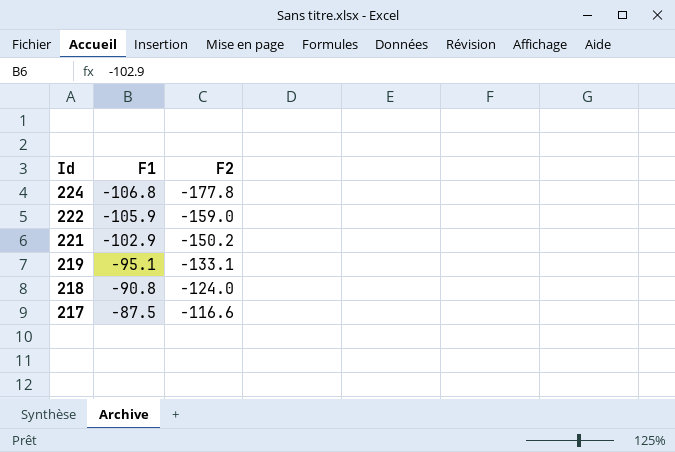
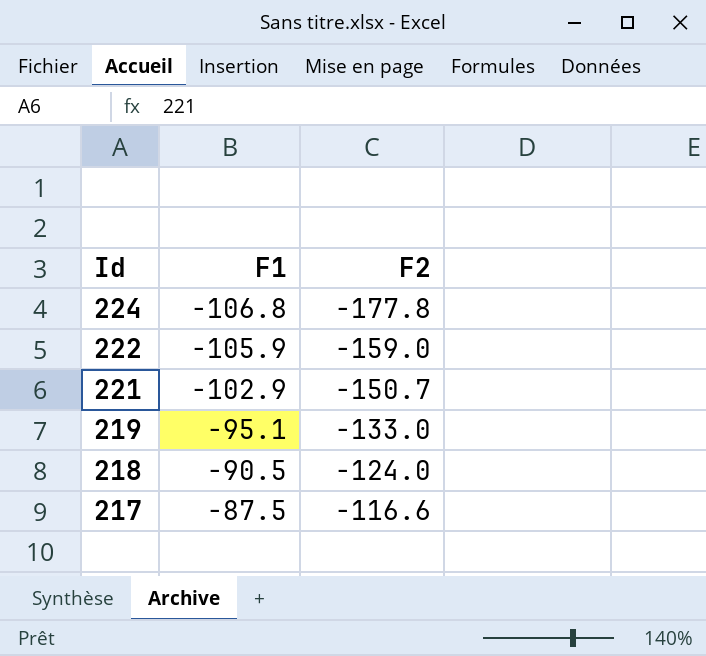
221 | F2: -150.2 -> -150.7
219 | F2: -133.1 -> -133.0
218 | F1: -90.8 -> -90.5

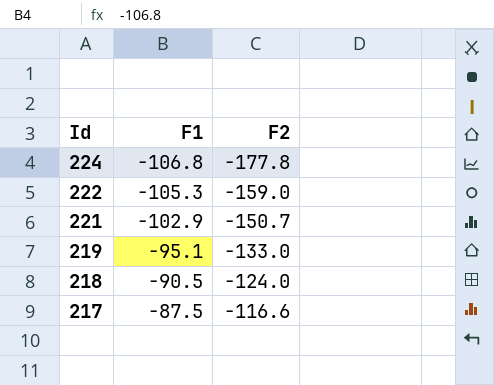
222 | F1: -105.9 -> -105.3

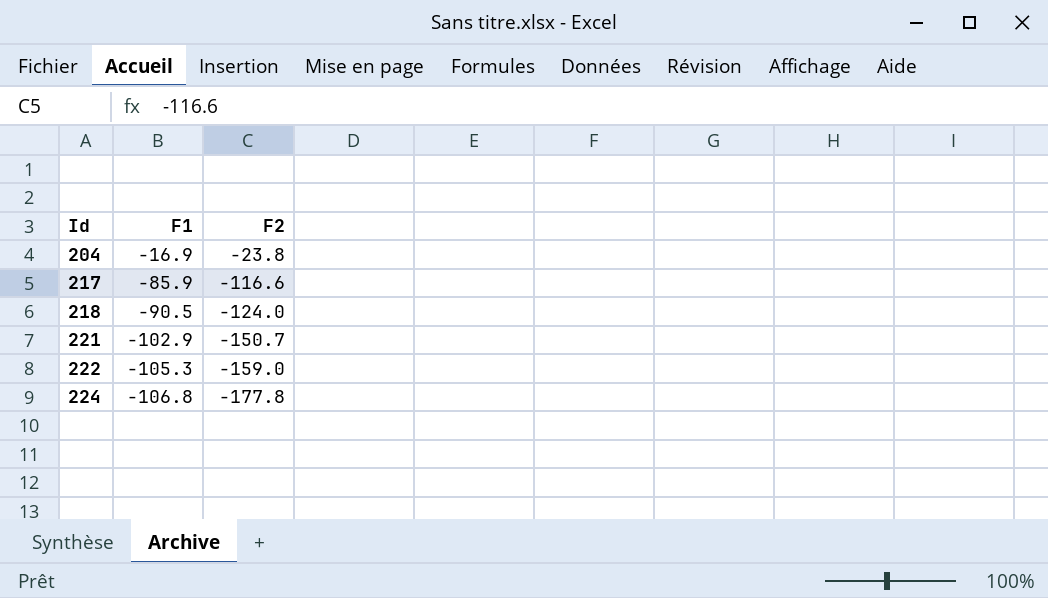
row order: Id descending -> Id ascending
row 219: -95.1 | -133.0 -> none
row 204: none -> -16.9 | -23.8
217 | F1: -87.5 -> -85.9

